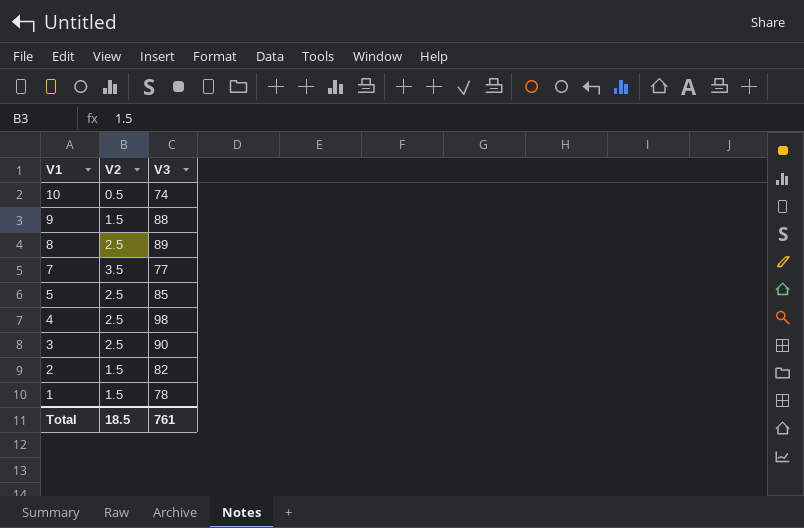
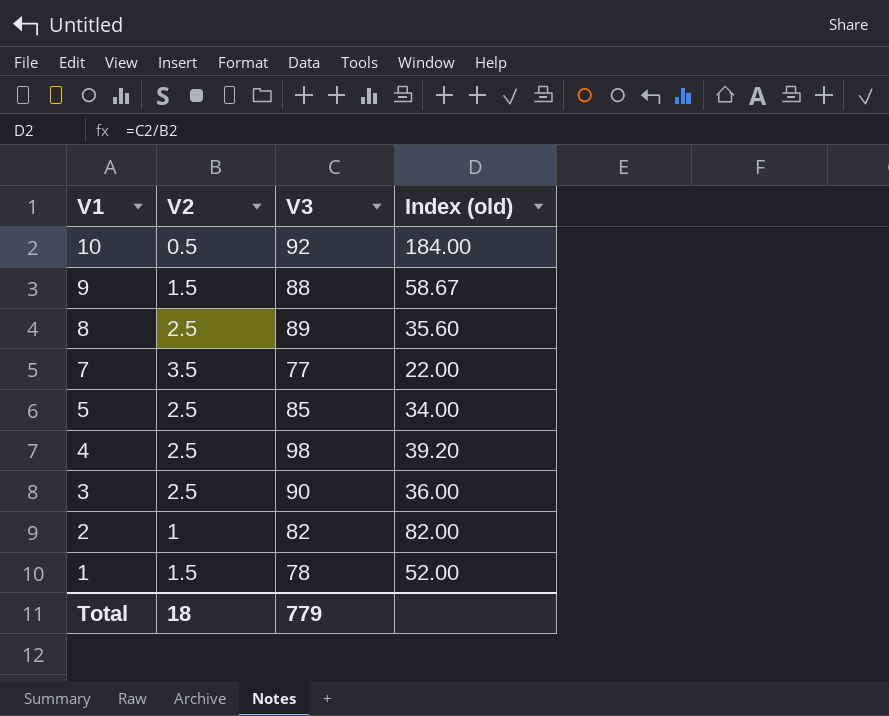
column Index (old) | formula: none -> [V3] / [V2]
10 | V3: 74 -> 92
2 | V2: 1.5 -> 1
Total | V2: 18.5 -> 18
Total | V3: 761 -> 779

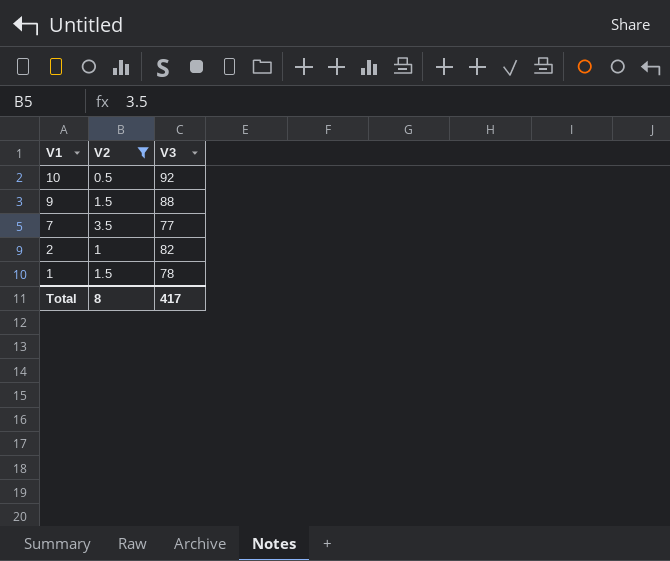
filter: none -> V2 != 2.5
column Index (old) | formula: [V3] / [V2] -> none
Total | V2: 18 -> 8
Total | V3: 779 -> 417

